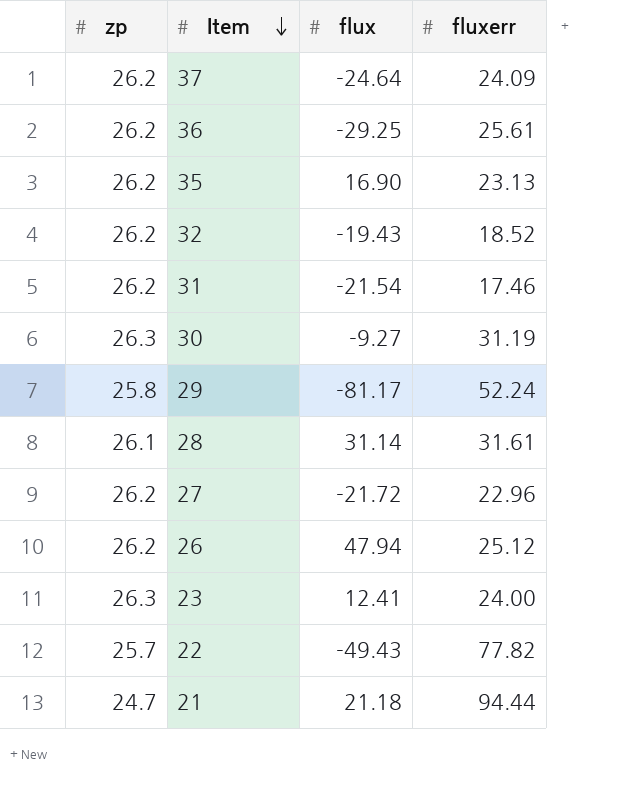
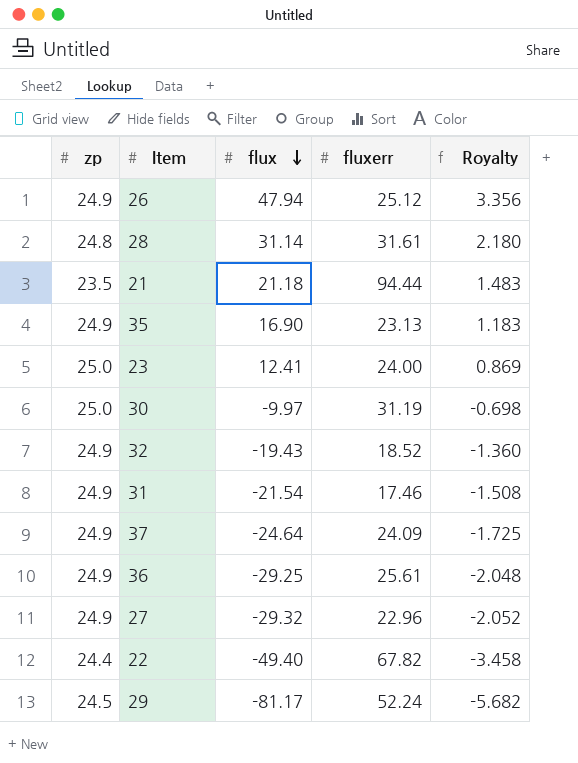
row order: Item descending -> flux descending
column Royalty | formula: none -> [flux] * 0.07
26 | zp: 26.2 -> 24.9
28 | zp: 26.1 -> 24.8
21 | zp: 24.7 -> 23.5
35 | zp: 26.2 -> 24.9
23 | zp: 26.3 -> 25.0
30 | zp: 26.3 -> 25.0
30 | flux: -9.27 -> -9.97
32 | zp: 26.2 -> 24.9
31 | zp: 26.2 -> 24.9
37 | zp: 26.2 -> 24.9
36 | zp: 26.2 -> 24.9
27 | zp: 26.2 -> 24.9
27 | flux: -21.72 -> -29.32
22 | zp: 25.7 -> 24.4
22 | flux: -49.43 -> -49.40
22 | fluxerr: 77.82 -> 67.82
29 | zp: 25.8 -> 24.5

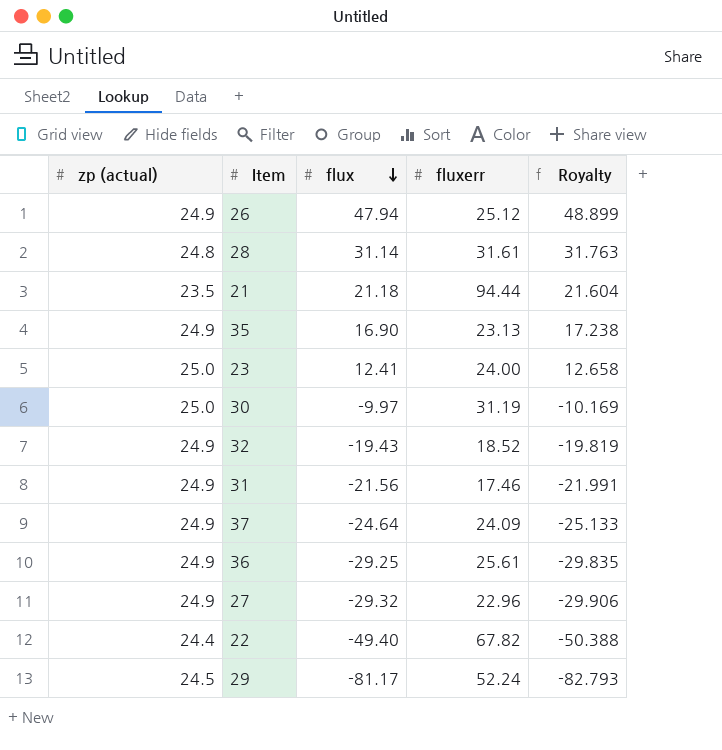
column name: zp -> zp (actual)
column Royalty | formula: [flux] * 0.07 -> [flux] * 1.02
31 | flux: -21.54 -> -21.56

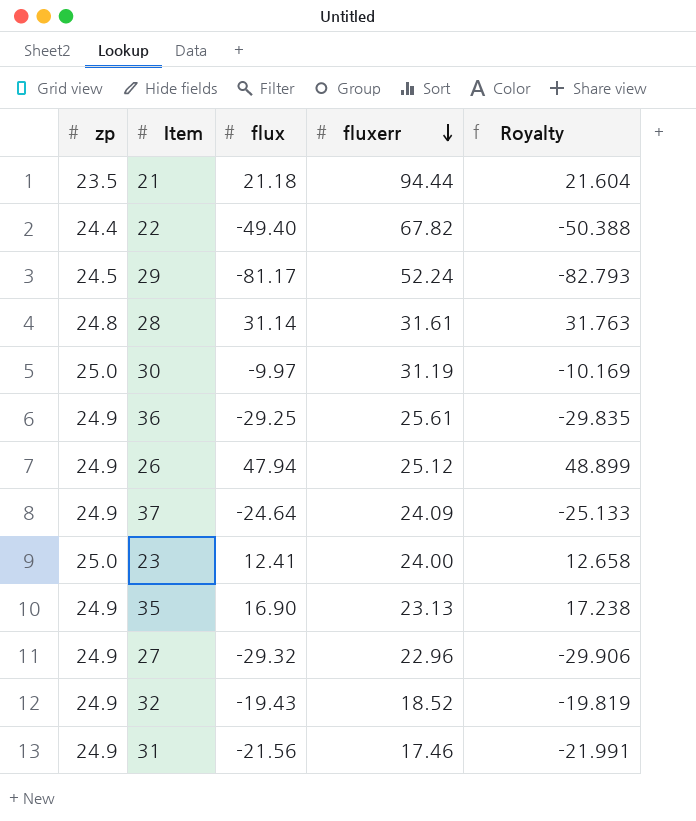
row order: flux descending -> fluxerr descending
column name: zp (actual) -> zp

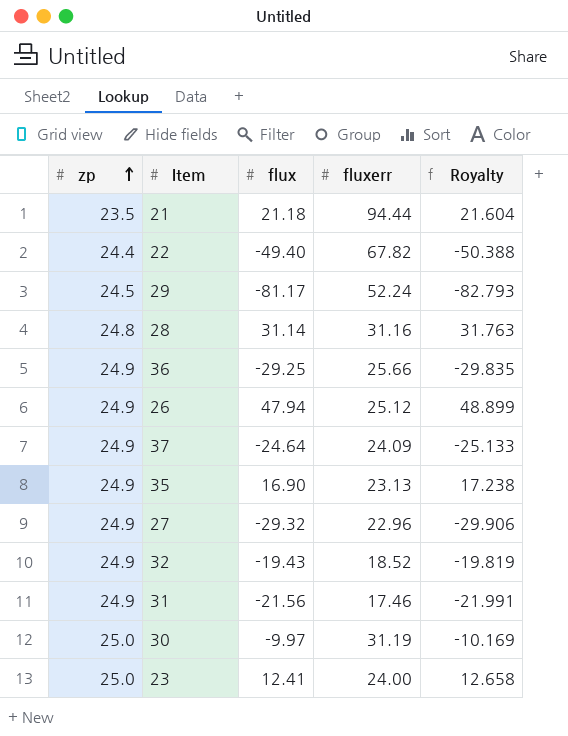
row order: fluxerr descending -> zp ascending
28 | fluxerr: 31.61 -> 31.16
36 | fluxerr: 25.61 -> 25.66

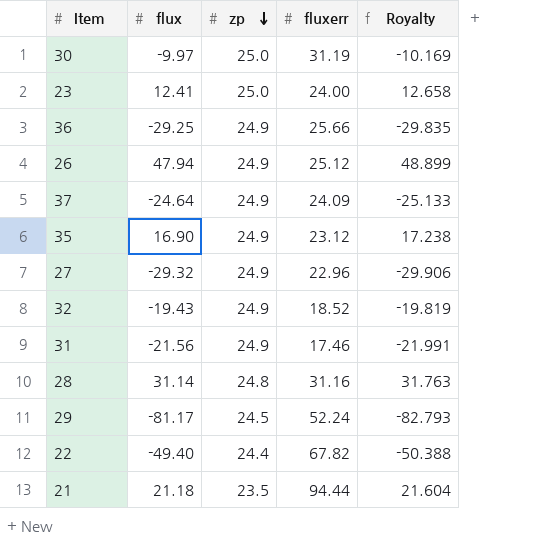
row order: zp ascending -> zp descending
column zp | position: 1 -> 3
35 | fluxerr: 23.13 -> 23.12

